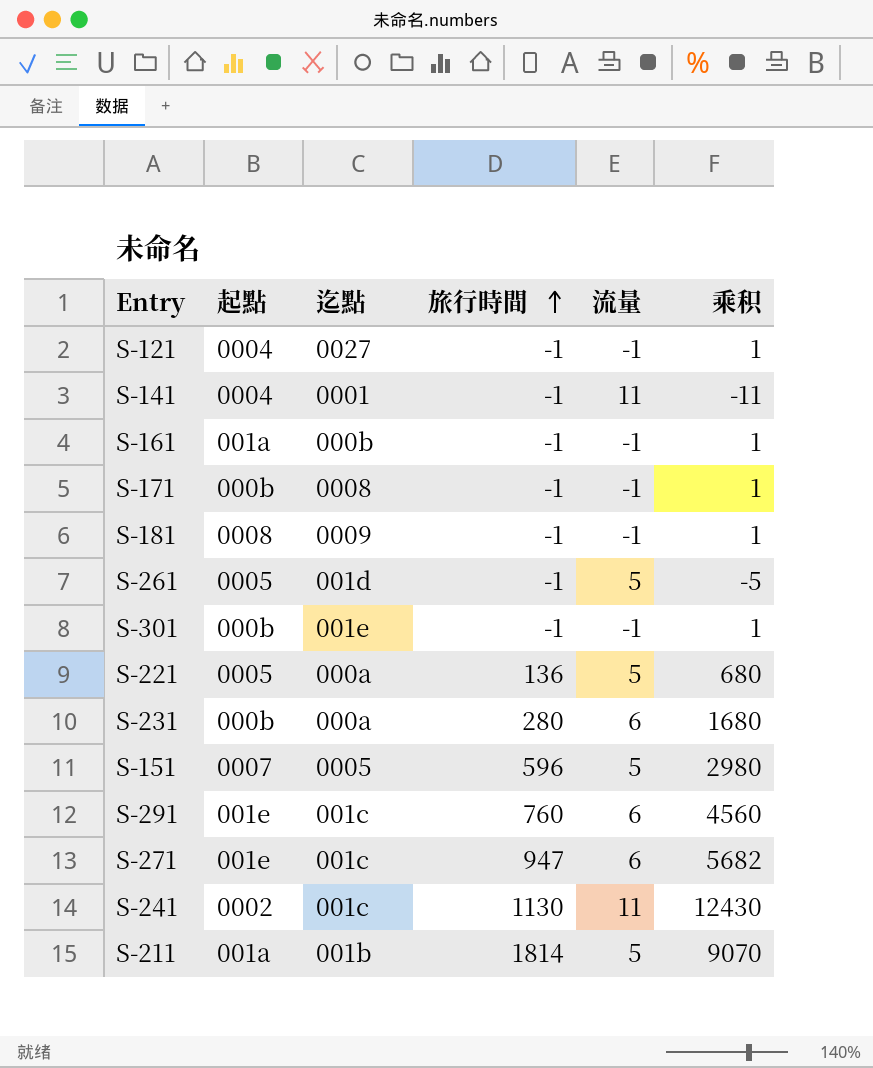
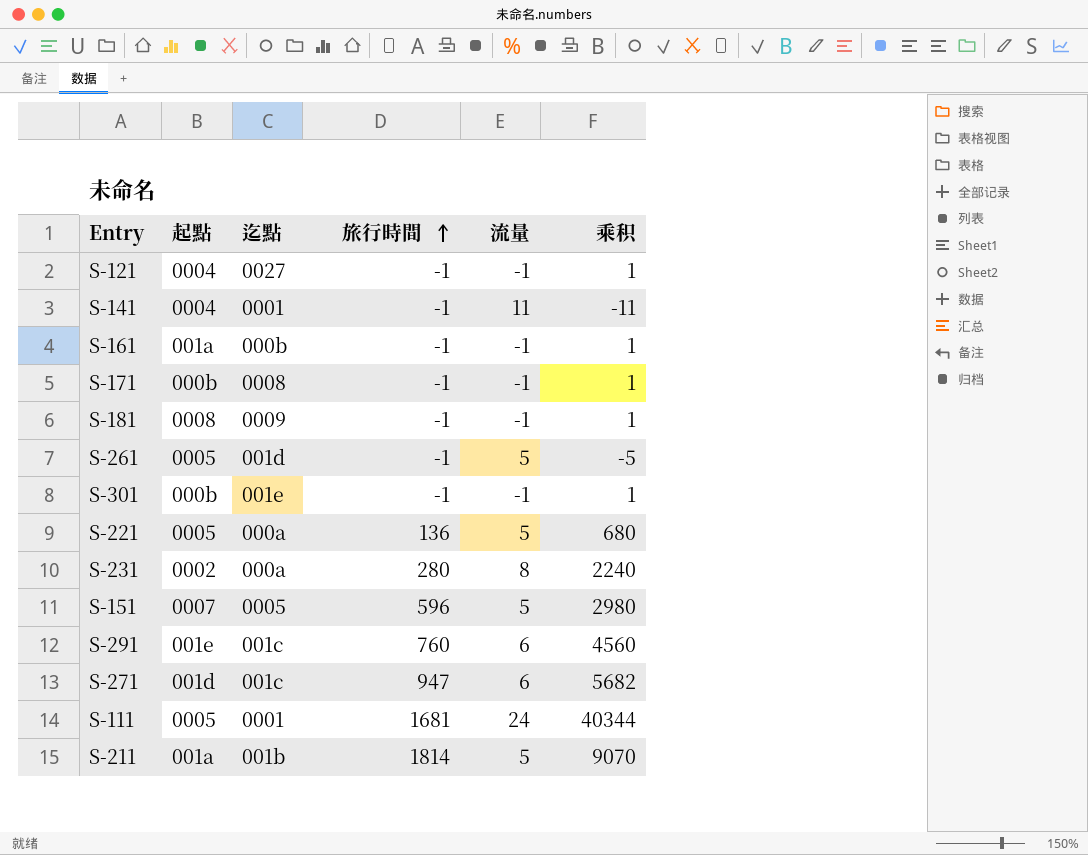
row S-241: 0002 | 001c | 1130 | 11 | 12430 -> none
S-231 | 起點: 000b -> 0002
S-231 | 流量: 6 -> 8
S-231 | 乘积: 1680 -> 2240
S-271 | 起點: 001e -> 001d
row S-111: none -> 0005 | 0001 | 1681 | 24 | 40344

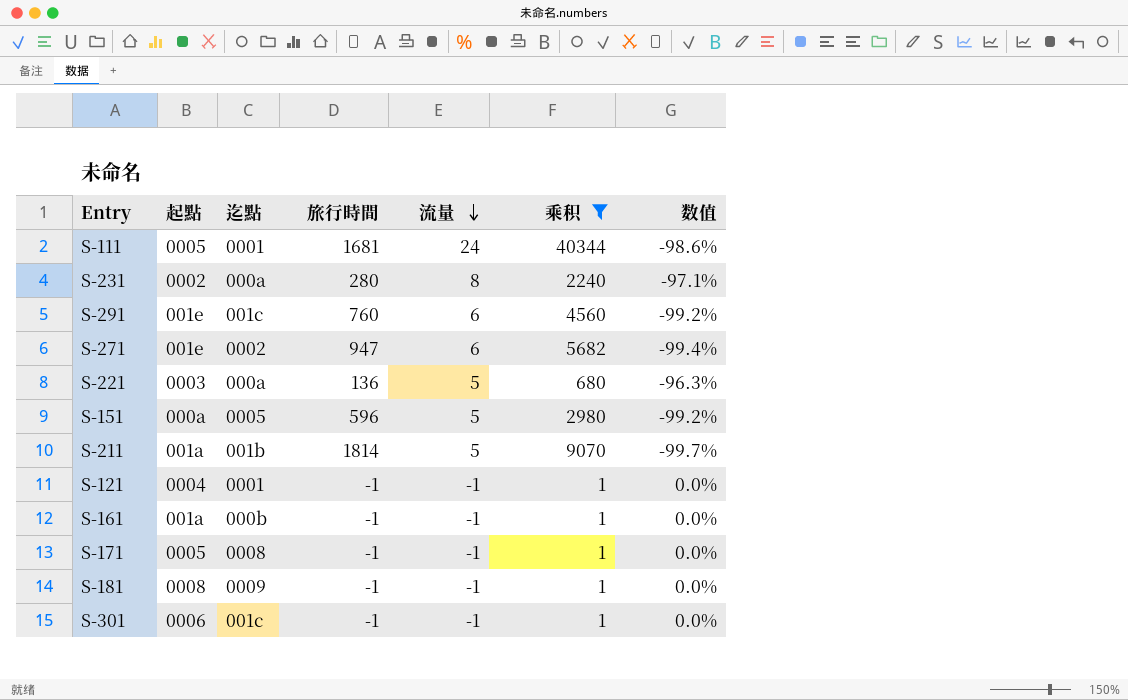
filter: none -> 乘积 >= 1
row order: 旅行時間 ascending -> 流量 descending
column 数值 | formula: none -> ([流量] - [旅行時間]) / [旅行時間]
S-271 | 起點: 001d -> 001e
S-271 | 迄點: 001c -> 0002
S-221 | 起點: 0005 -> 0003
S-151 | 起點: 0007 -> 000a
S-121 | 迄點: 0027 -> 0001
S-171 | 起點: 000b -> 0005
S-301 | 起點: 000b -> 0006
S-301 | 迄點: 001e -> 001c

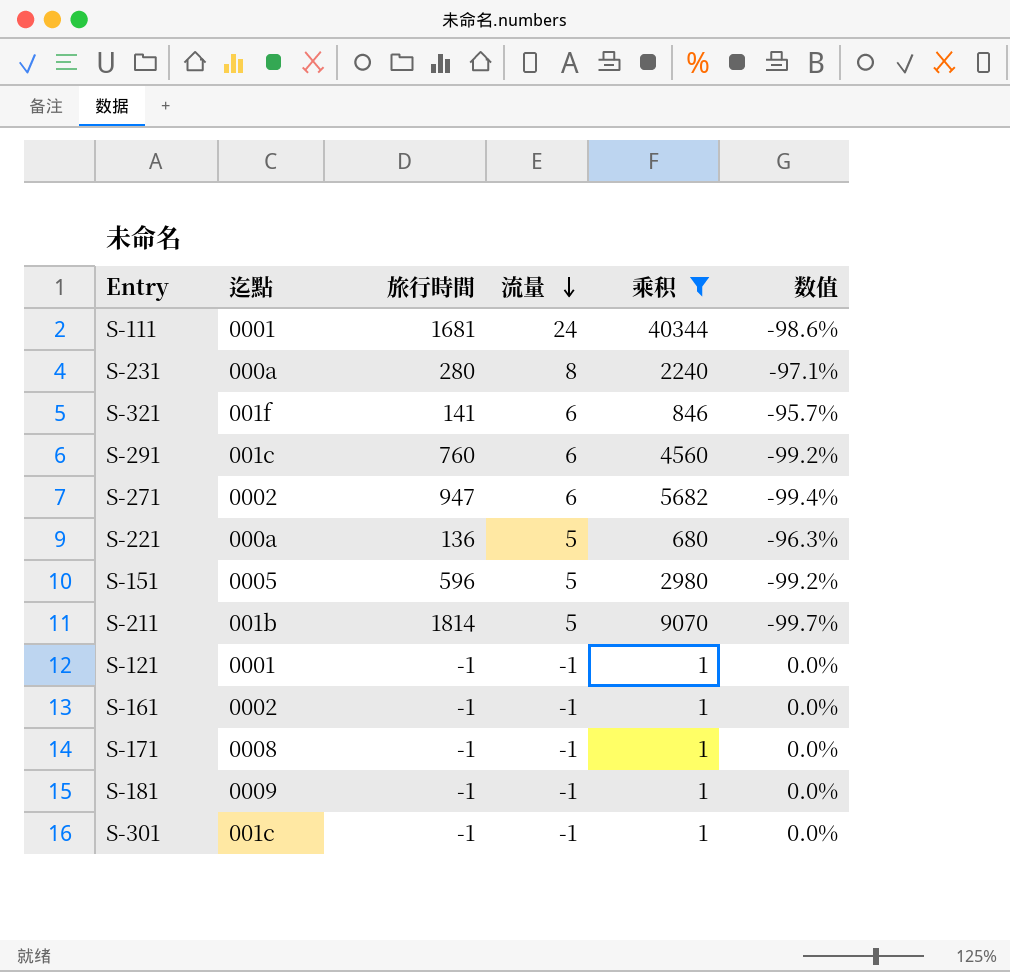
column 起點 | position: 2 -> none
row S-321: none -> 001f | 141 | 6 | 846 | -95.7%
S-161 | 迄點: 000b -> 0002

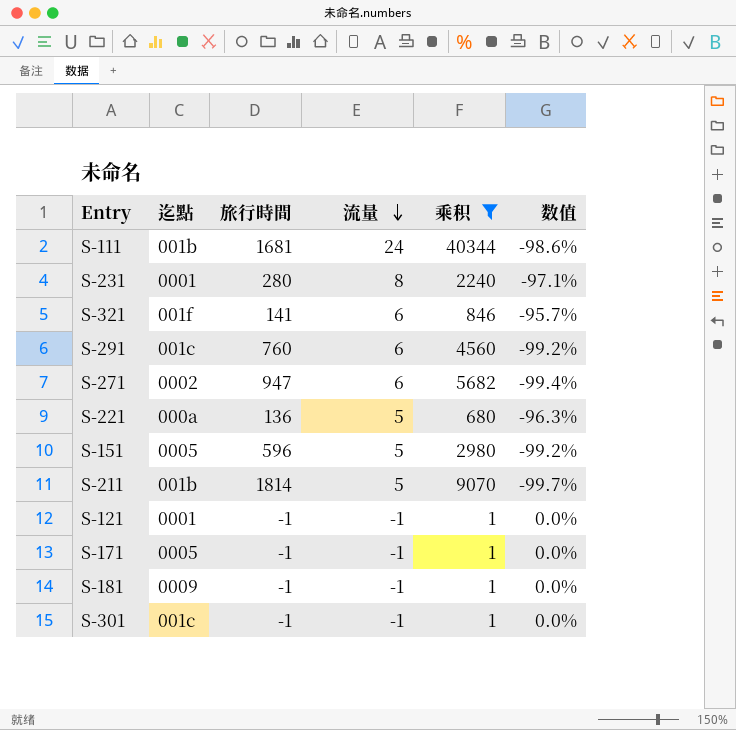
row S-161: 0002 | -1 | -1 | 1 | 0.0% -> none
S-111 | 迄點: 0001 -> 001b
S-231 | 迄點: 000a -> 0001
S-171 | 迄點: 0008 -> 0005

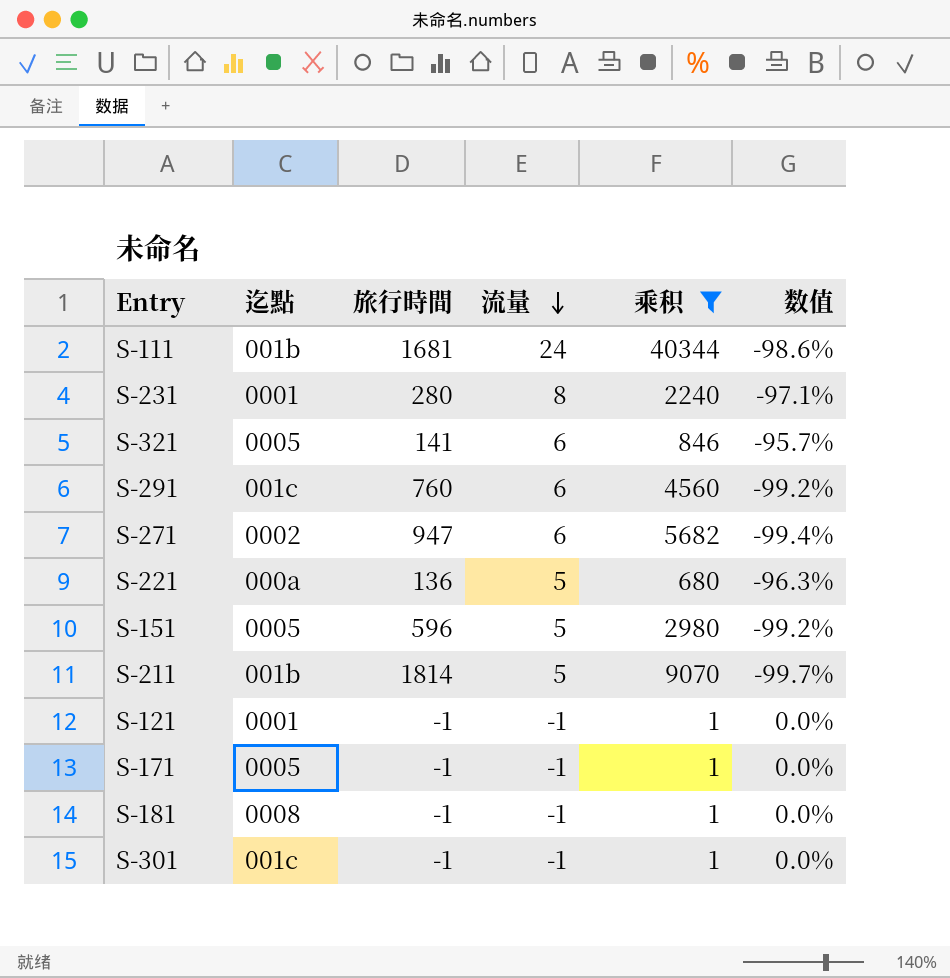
S-321 | 迄點: 001f -> 0005
S-181 | 迄點: 0009 -> 0008

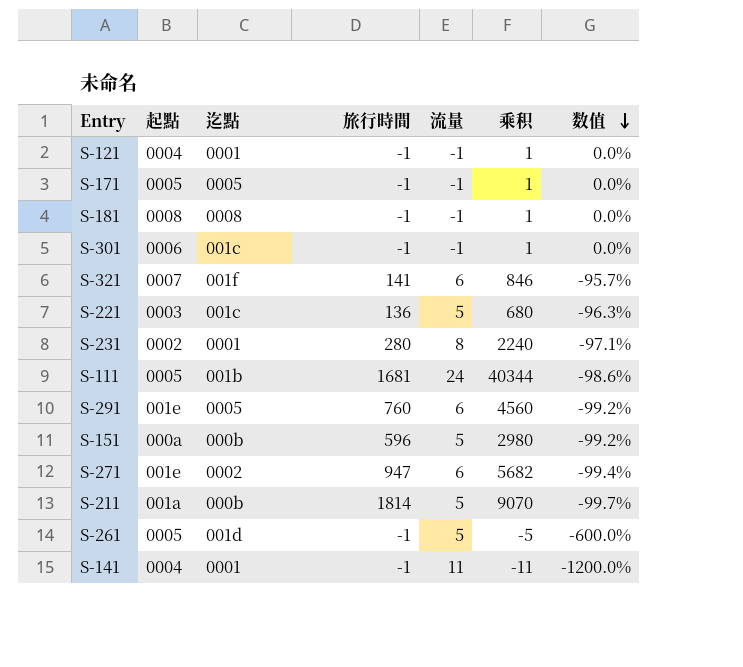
filter: 乘积 >= 1 -> none
row order: 流量 descending -> 数值 descending
column 起點 | position: none -> 2
S-321 | 迄點: 0005 -> 001f
S-221 | 迄點: 000a -> 001c
S-291 | 迄點: 001c -> 0005
S-151 | 迄點: 0005 -> 000b
S-211 | 迄點: 001b -> 000b

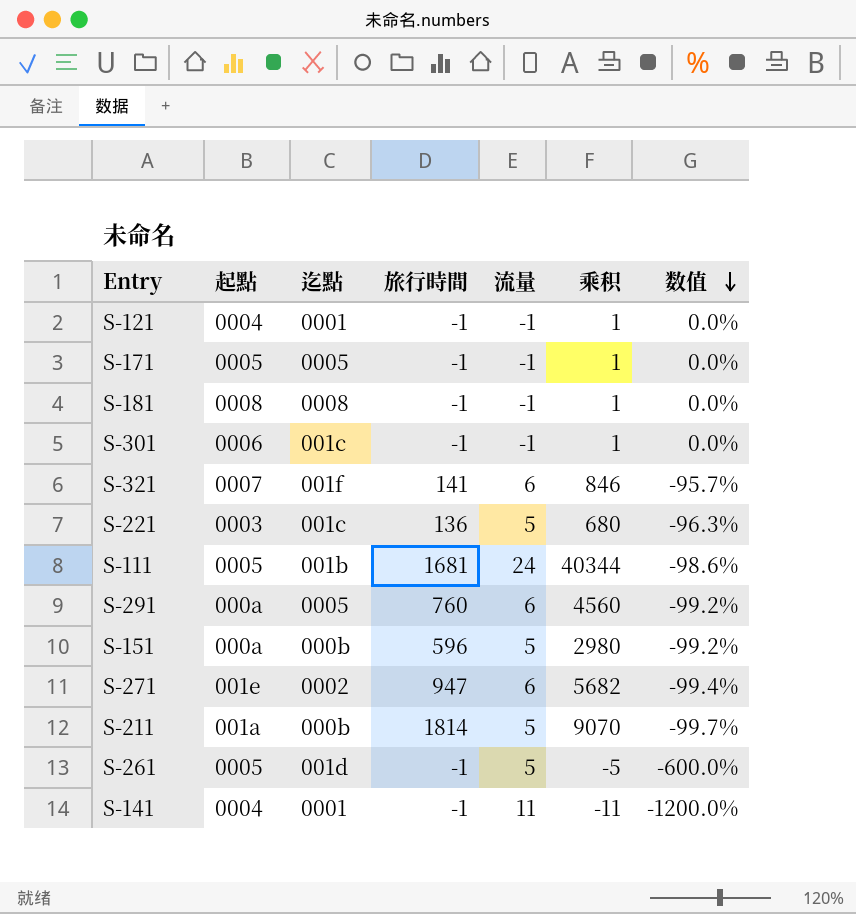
row S-231: 0002 | 0001 | 280 | 8 | 2240 | -97.1% -> none
S-291 | 起點: 001e -> 000a

